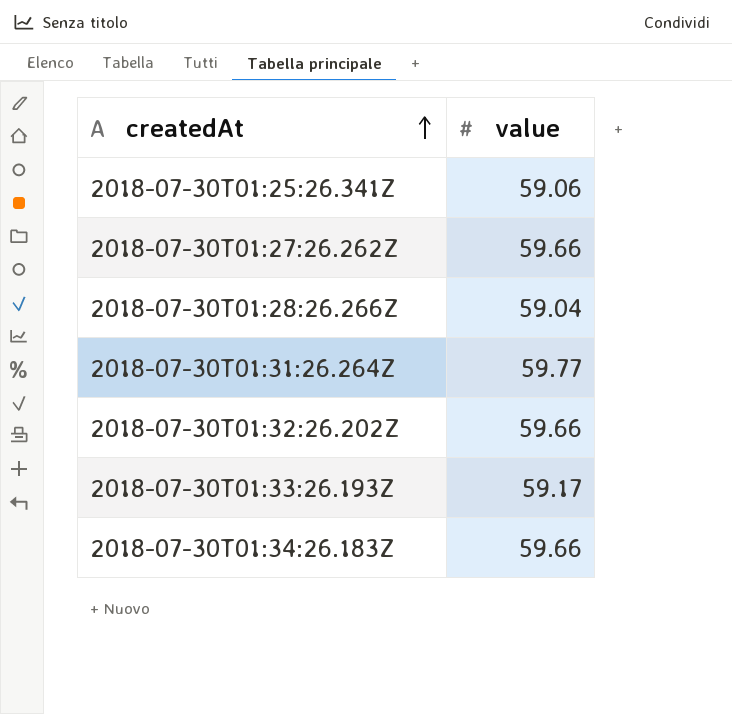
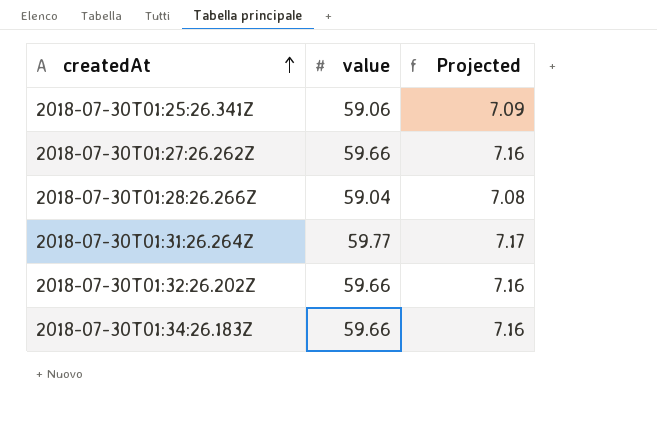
column Projected | formula: none -> [value] * 0.12
row 2018-07-30T01:33:26.193Z: 59.17 -> none

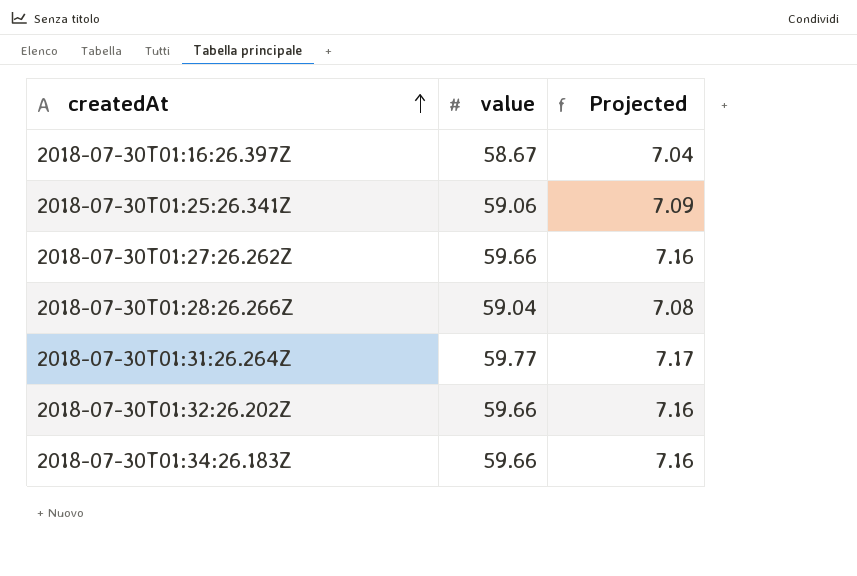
row 2018-07-30T01:16:26.397Z: none -> 58.67 | 7.04

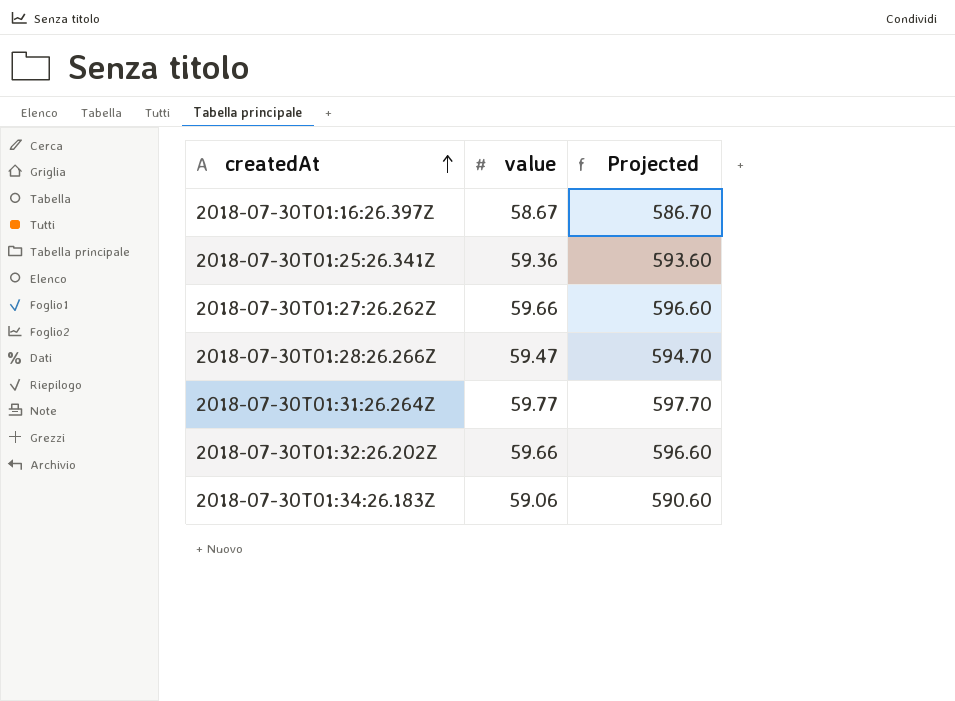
column Projected | formula: [value] * 0.12 -> [value] * 10
2018-07-30T01:25:26.341Z | value: 59.06 -> 59.36
2018-07-30T01:28:26.266Z | value: 59.04 -> 59.47
2018-07-30T01:34:26.183Z | value: 59.66 -> 59.06

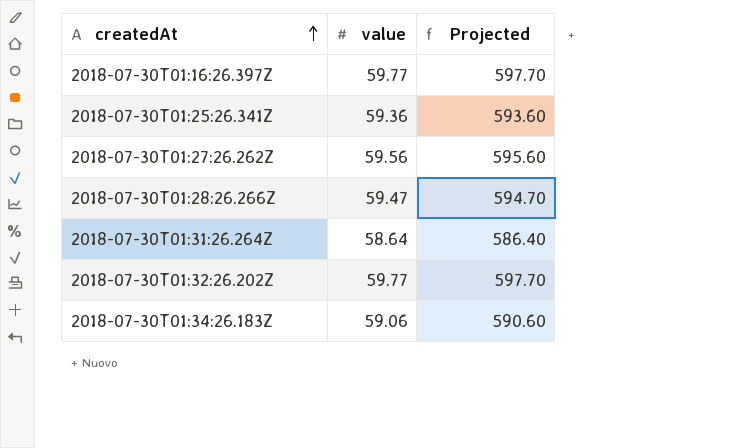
2018-07-30T01:16:26.397Z | value: 58.67 -> 59.77
2018-07-30T01:16:26.397Z | Projected: 586.70 -> 597.70
2018-07-30T01:27:26.262Z | value: 59.66 -> 59.56
2018-07-30T01:27:26.262Z | Projected: 596.60 -> 595.60
2018-07-30T01:31:26.264Z | value: 59.77 -> 58.64
2018-07-30T01:31:26.264Z | Projected: 597.70 -> 586.40
2018-07-30T01:32:26.202Z | value: 59.66 -> 59.77
2018-07-30T01:32:26.202Z | Projected: 596.60 -> 597.70

